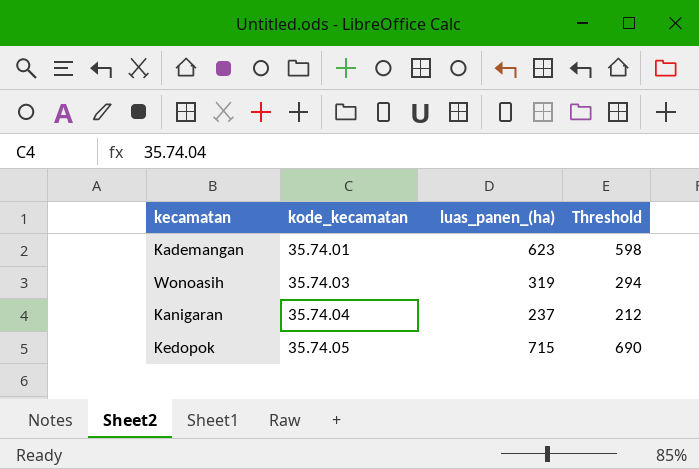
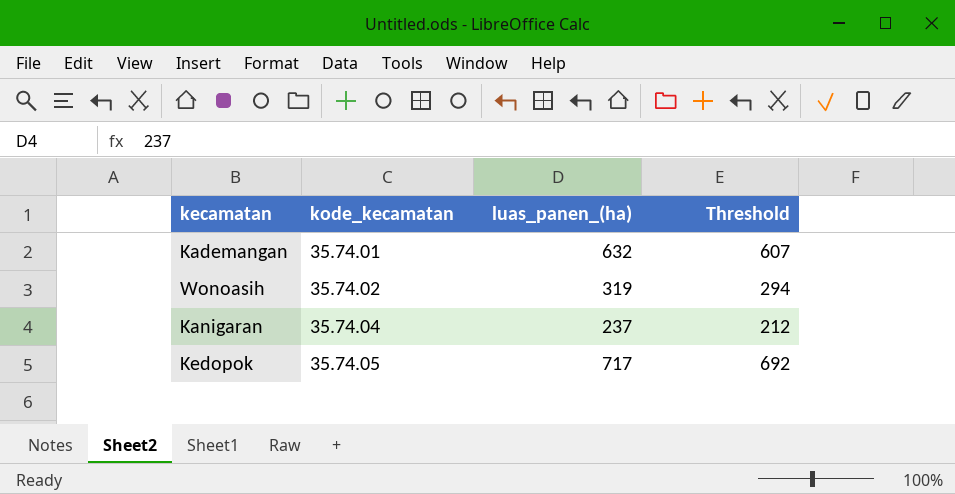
Kademangan | luas_panen_(ha): 623 -> 632
Kademangan | Threshold: 598 -> 607
Wonoasih | kode_kecamatan: 35.74.03 -> 35.74.02
Kedopok | luas_panen_(ha): 715 -> 717
Kedopok | Threshold: 690 -> 692

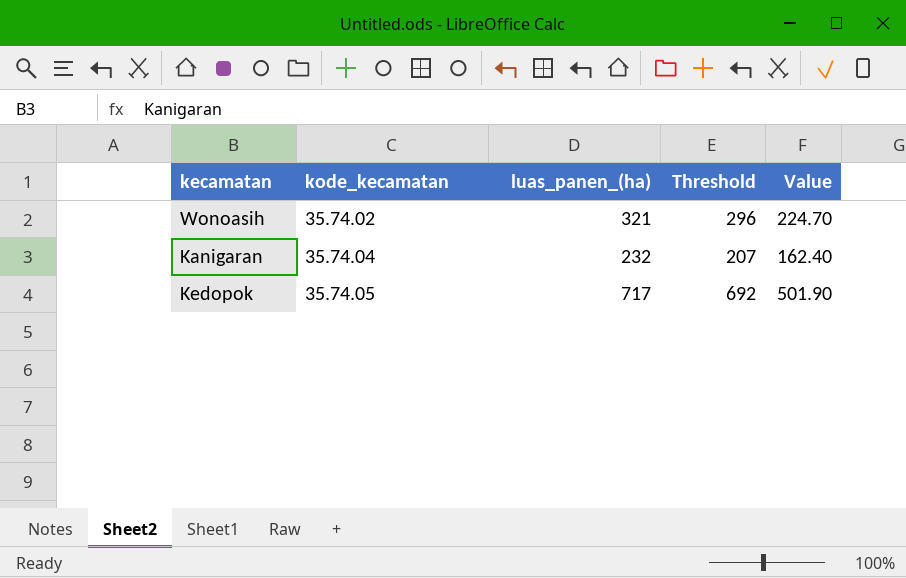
column Value | formula: none -> [luas_panen_(ha)] * 0.7
row Kademangan: 35.74.01 | 632 | 607 -> none
Wonoasih | luas_panen_(ha): 319 -> 321
Wonoasih | Threshold: 294 -> 296
Kanigaran | luas_panen_(ha): 237 -> 232
Kanigaran | Threshold: 212 -> 207

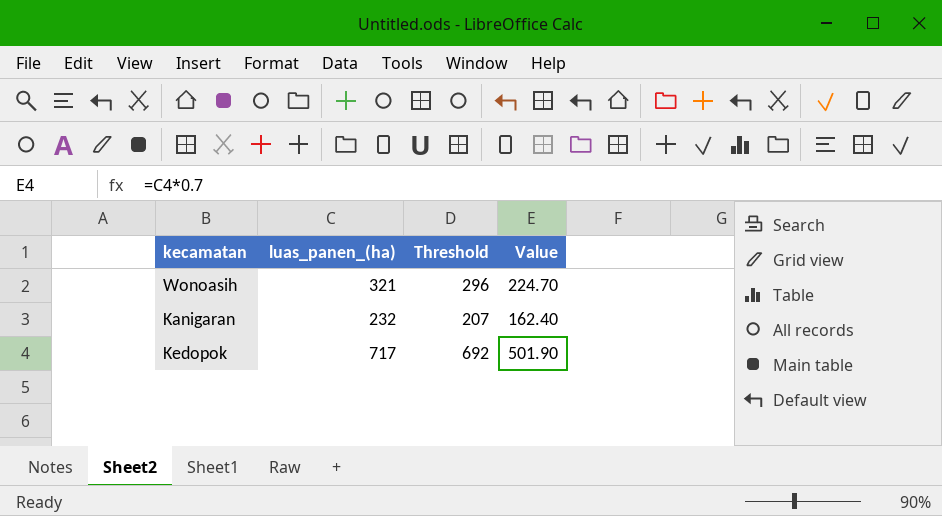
column kode_kecamatan | position: 2 -> none

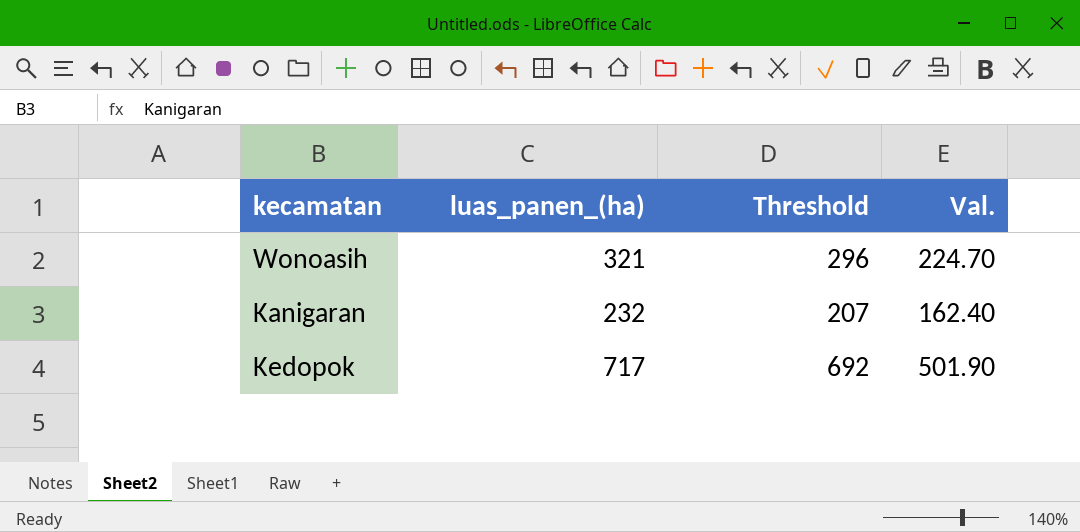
column name: Value -> Val.

